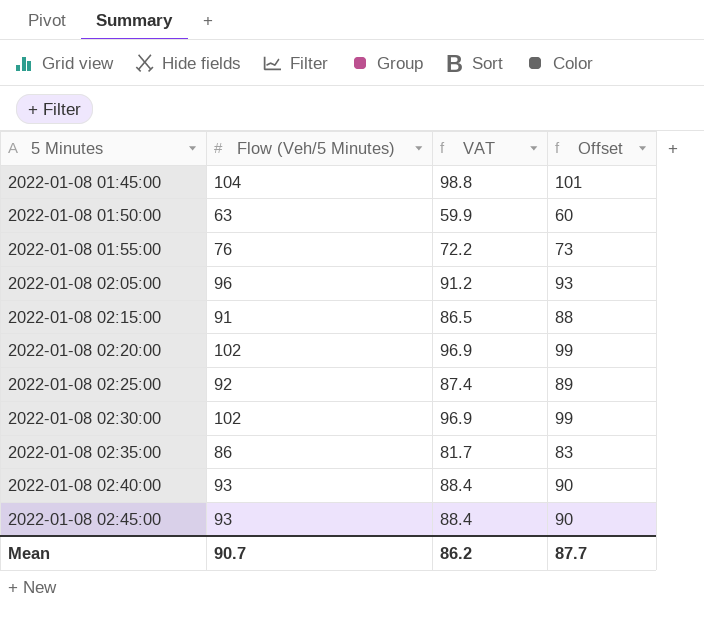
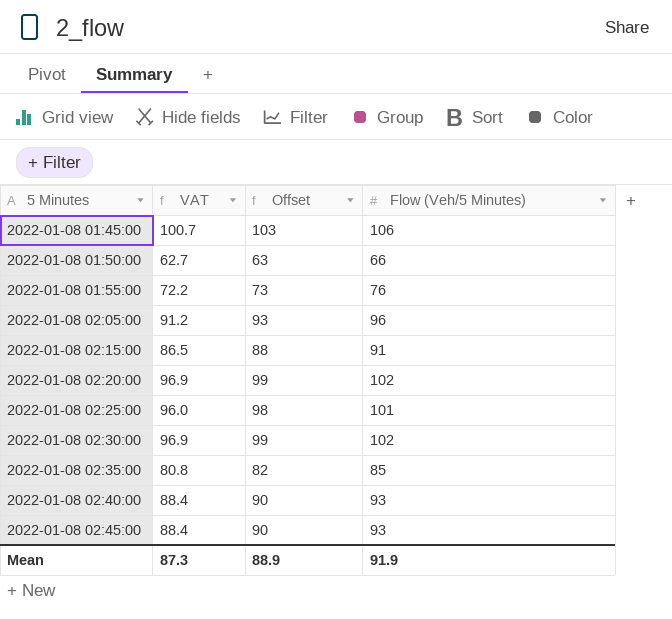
column Flow (Veh/5 Minutes) | position: 2 -> 4
2022-01-08 01:45:00 | VAT: 98.8 -> 100.7
2022-01-08 01:45:00 | Offset: 101 -> 103
2022-01-08 01:45:00 | Flow (Veh/5 Minutes): 104 -> 106
2022-01-08 01:50:00 | VAT: 59.9 -> 62.7
2022-01-08 01:50:00 | Offset: 60 -> 63
2022-01-08 01:50:00 | Flow (Veh/5 Minutes): 63 -> 66
2022-01-08 02:25:00 | VAT: 87.4 -> 96.0
2022-01-08 02:25:00 | Offset: 89 -> 98
2022-01-08 02:25:00 | Flow (Veh/5 Minutes): 92 -> 101
2022-01-08 02:35:00 | VAT: 81.7 -> 80.8
2022-01-08 02:35:00 | Offset: 83 -> 82
2022-01-08 02:35:00 | Flow (Veh/5 Minutes): 86 -> 85
Mean | VAT: 86.2 -> 87.3
Mean | Offset: 87.7 -> 88.9
Mean | Flow (Veh/5 Minutes): 90.7 -> 91.9

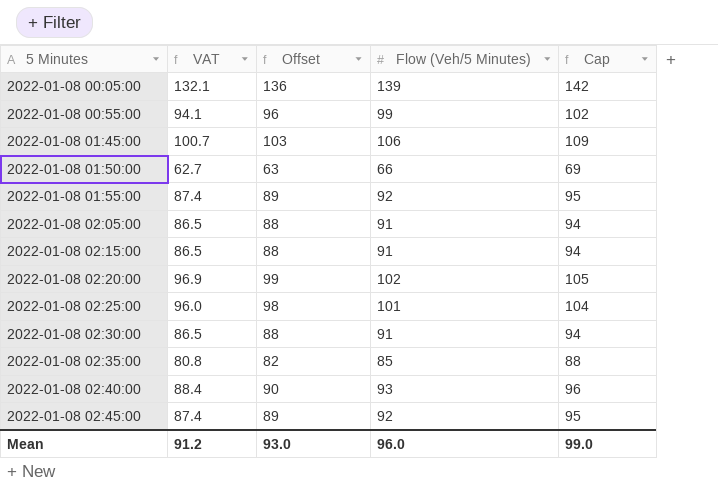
column Cap | formula: none -> [Flow (Veh/5 Minutes)] + 3
row 2022-01-08 00:05:00: none -> 132.1 | 136 | 139 | 142
row 2022-01-08 00:55:00: none -> 94.1 | 96 | 99 | 102
2022-01-08 01:55:00 | VAT: 72.2 -> 87.4
2022-01-08 01:55:00 | Offset: 73 -> 89
2022-01-08 01:55:00 | Flow (Veh/5 Minutes): 76 -> 92
2022-01-08 02:05:00 | VAT: 91.2 -> 86.5
2022-01-08 02:05:00 | Offset: 93 -> 88
2022-01-08 02:05:00 | Flow (Veh/5 Minutes): 96 -> 91
2022-01-08 02:30:00 | VAT: 96.9 -> 86.5
2022-01-08 02:30:00 | Offset: 99 -> 88
2022-01-08 02:30:00 | Flow (Veh/5 Minutes): 102 -> 91
2022-01-08 02:45:00 | VAT: 88.4 -> 87.4
2022-01-08 02:45:00 | Offset: 90 -> 89
2022-01-08 02:45:00 | Flow (Veh/5 Minutes): 93 -> 92
Mean | VAT: 87.3 -> 91.2
Mean | Offset: 88.9 -> 93.0
Mean | Flow (Veh/5 Minutes): 91.9 -> 96.0

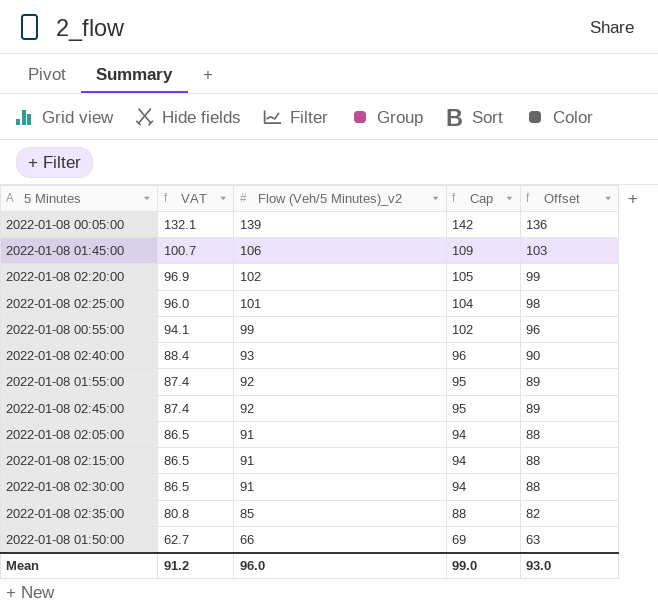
row order: 5 Minutes ascending -> VAT descending
column name: Flow (Veh/5 Minutes) -> Flow (Veh/5 Minutes)_v2
column Offset | position: 3 -> 5

